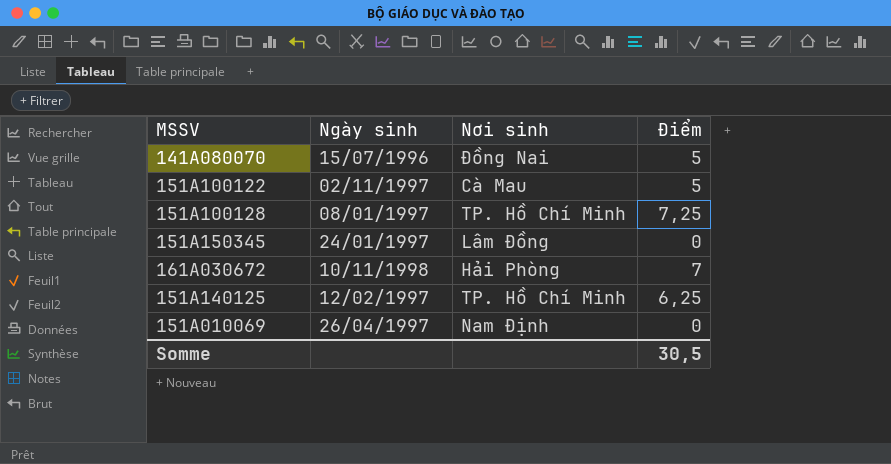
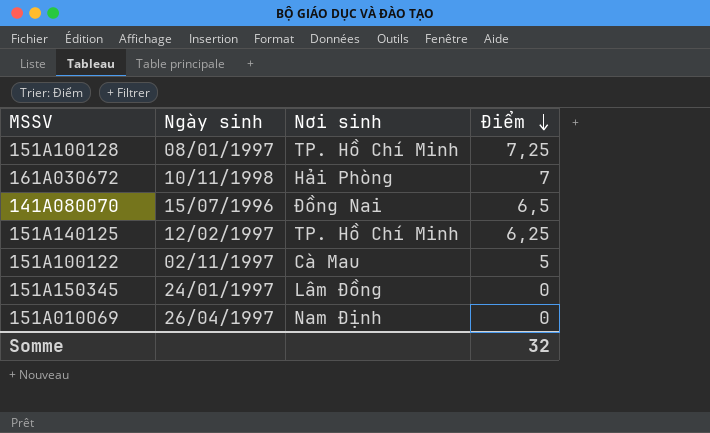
row order: none -> Điểm descending
141A080070 | Điểm: 5 -> 6,5
Somme | Điểm: 30,5 -> 32

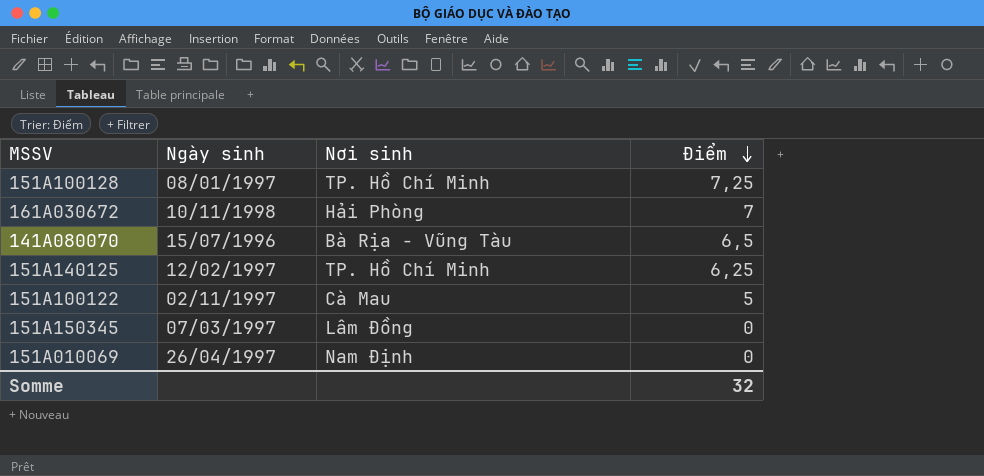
141A080070 | Nơi sinh: Đồng Nai -> Bà Rịa - Vũng Tàu
151A150345 | Ngày sinh: 24/01/1997 -> 07/03/1997

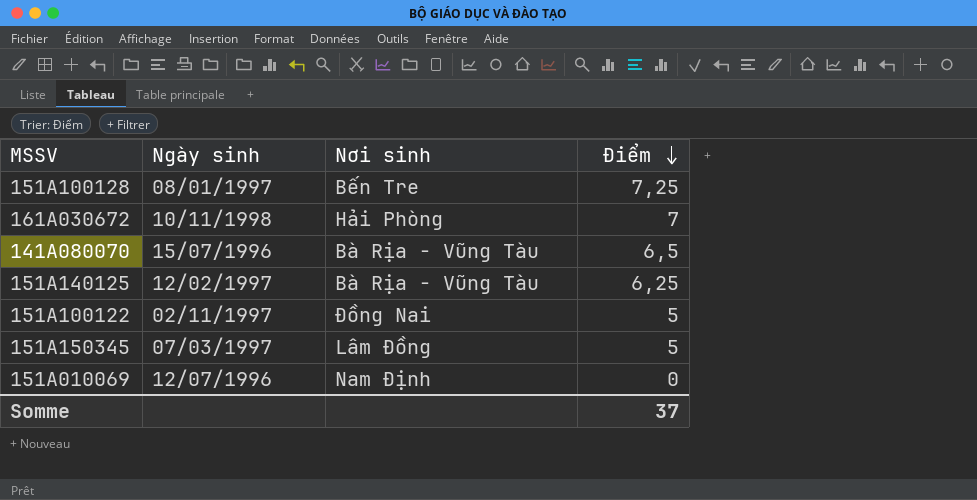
151A100128 | Nơi sinh: TP. Hồ Chí Minh -> Bến Tre
151A140125 | Nơi sinh: TP. Hồ Chí Minh -> Bà Rịa - Vũng Tàu
151A100122 | Nơi sinh: Cà Mau -> Đồng Nai
151A150345 | Điểm: 0 -> 5
151A010069 | Ngày sinh: 26/04/1997 -> 12/07/1996
Somme | Điểm: 32 -> 37

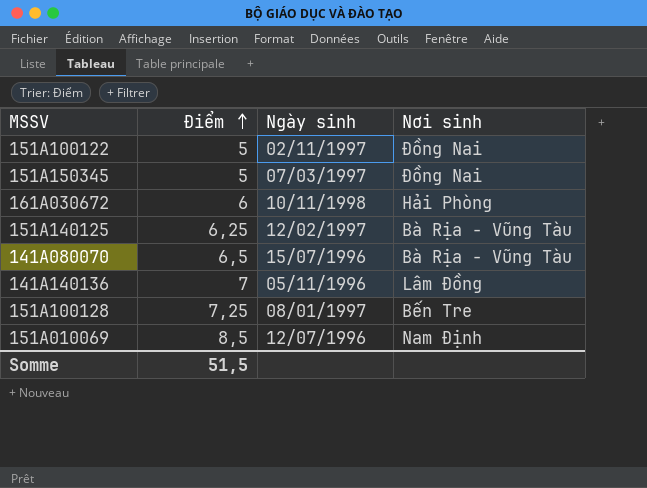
row order: Điểm descending -> Điểm ascending
column Điểm | position: 4 -> 2
151A150345 | Nơi sinh: Lâm Đồng -> Đồng Nai
161A030672 | Điểm: 7 -> 6
row 141A140136: none -> 7 | 05/11/1996 | Lâm Đồng
151A010069 | Điểm: 0 -> 8,5
Somme | Điểm: 37 -> 51,5

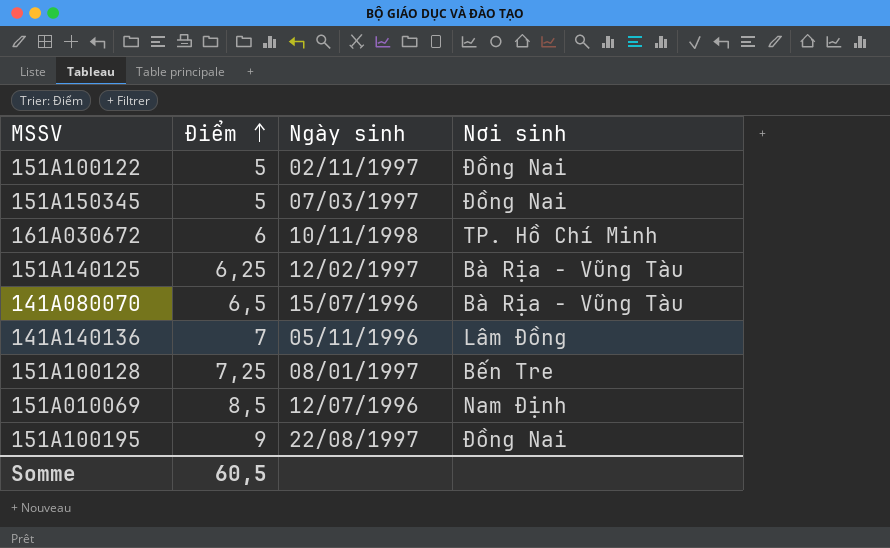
161A030672 | Nơi sinh: Hải Phòng -> TP. Hồ Chí Minh
row 151A100195: none -> 9 | 22/08/1997 | Đồng Nai
Somme | Điểm: 51,5 -> 60,5

